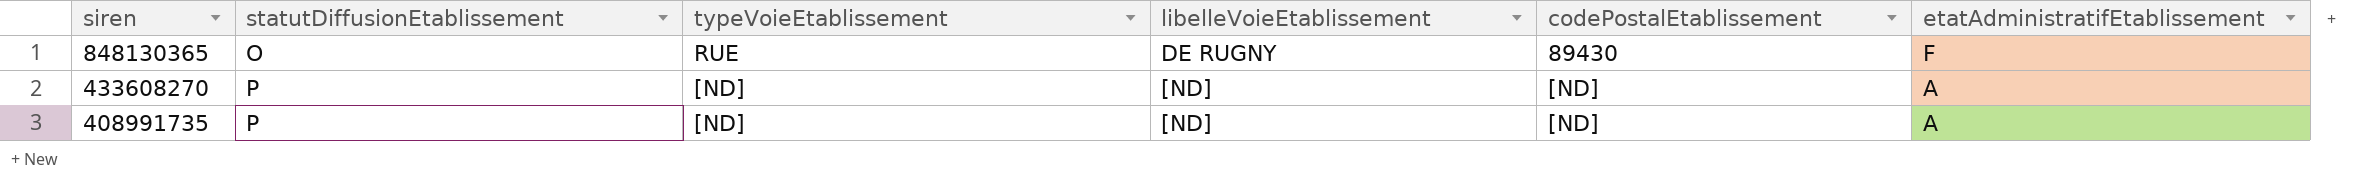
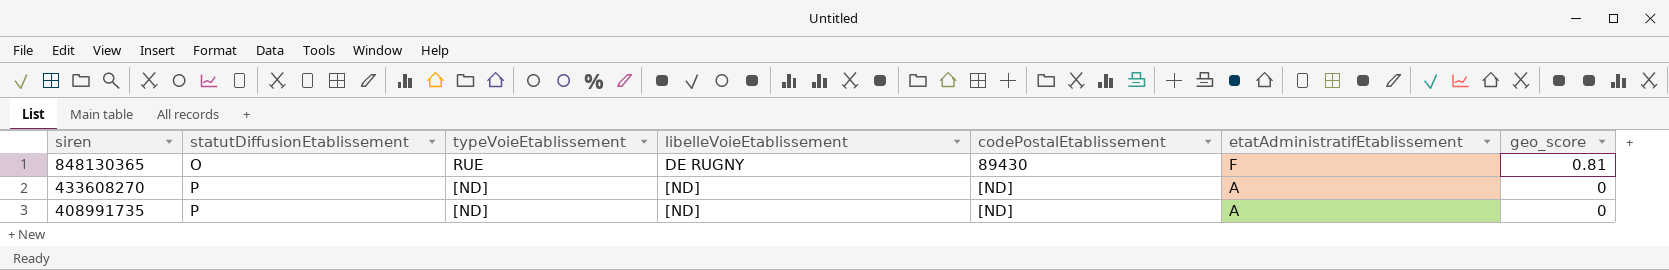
column geo_score | position: none -> 7

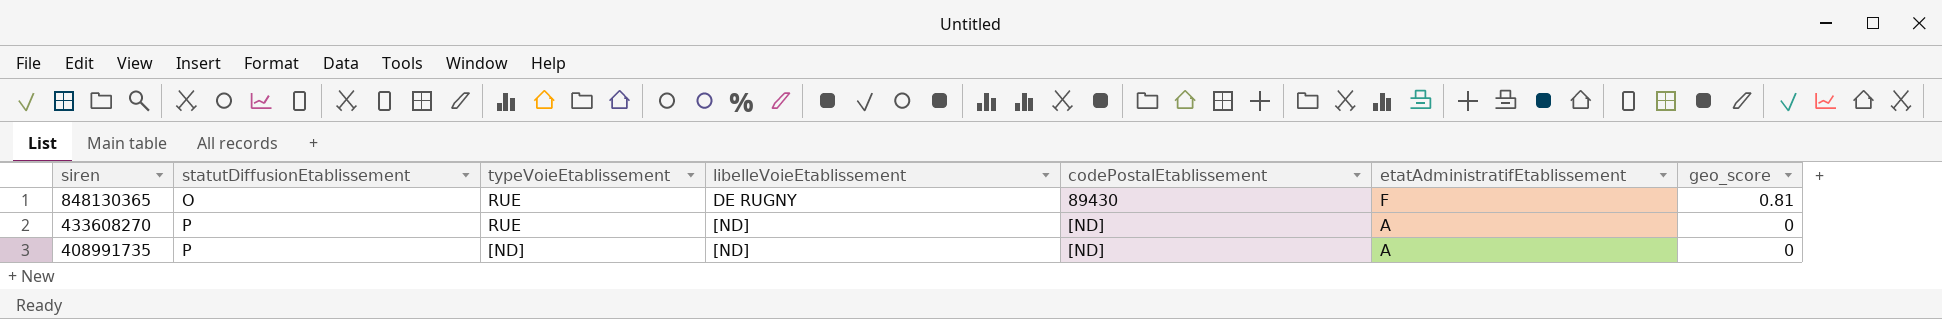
433608270 | typeVoieEtablissement: [ND] -> RUE

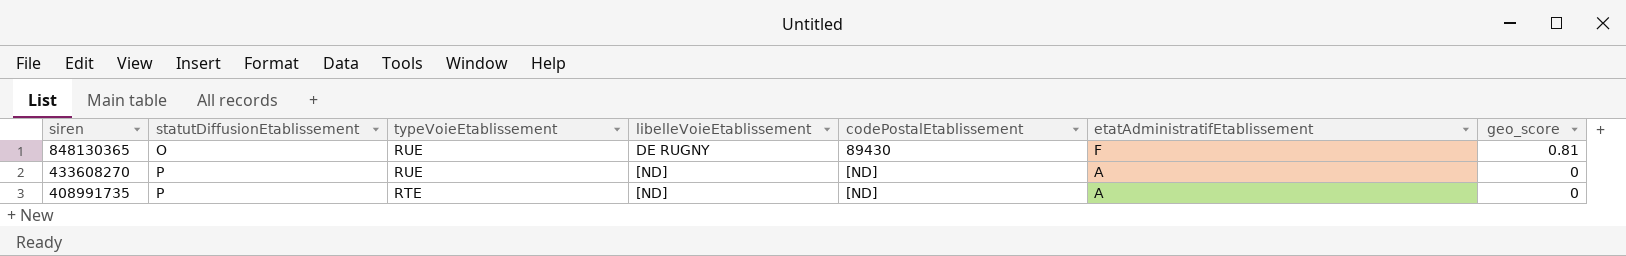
408991735 | typeVoieEtablissement: [ND] -> RTE

